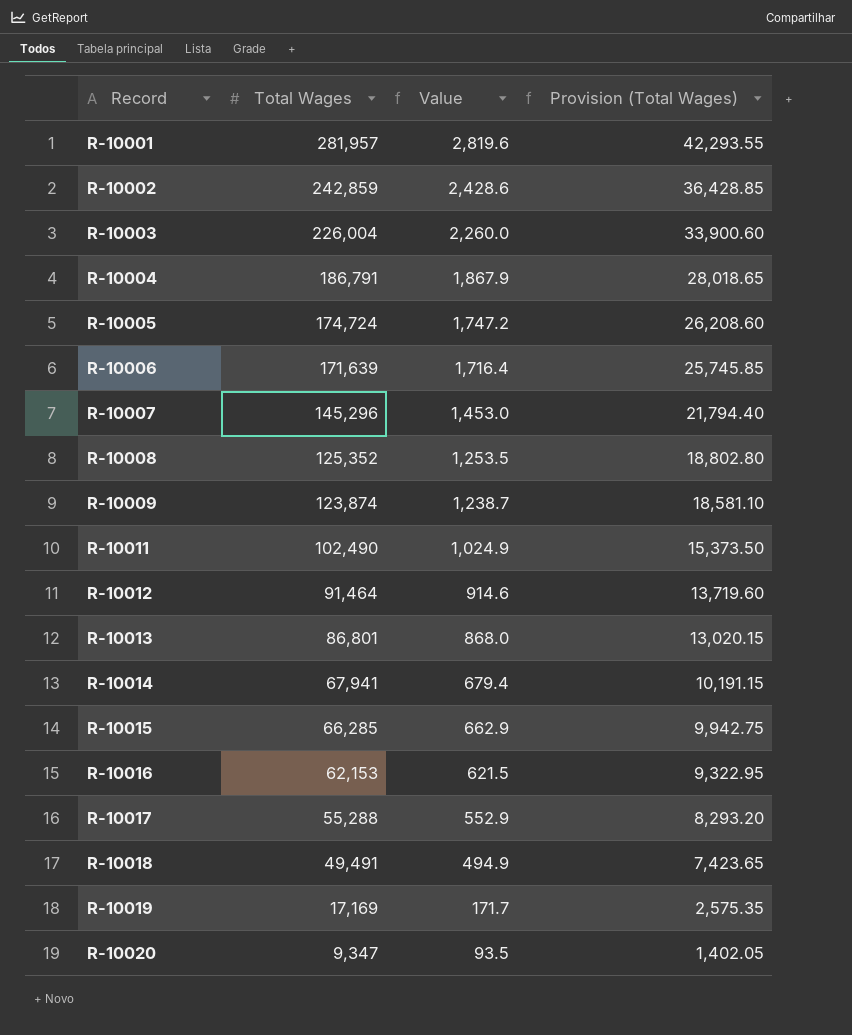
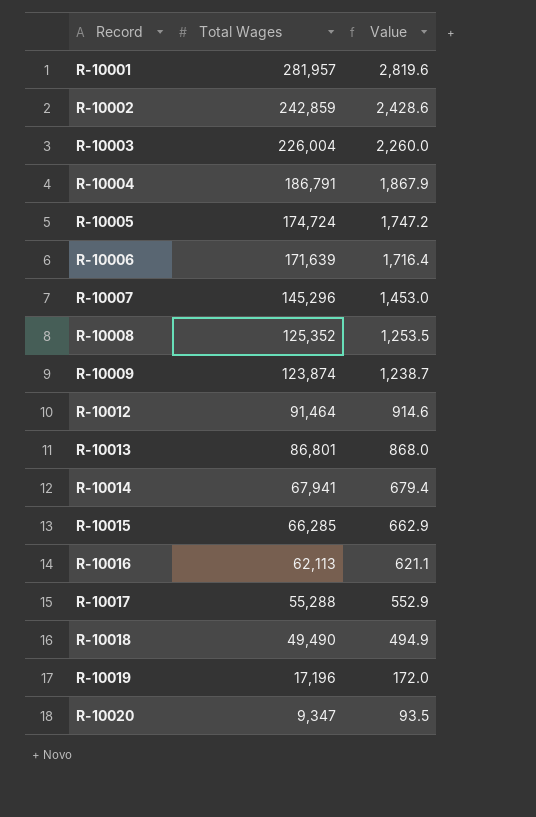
column Provision (Total Wages) | formula: [Total Wages] * 0.15 -> none
row R-10011: 102,490 | 1,024.9 | 15,373.50 -> none
R-10016 | Total Wages: 62,153 -> 62,113
R-10016 | Value: 621.5 -> 621.1
R-10018 | Total Wages: 49,491 -> 49,490
R-10019 | Total Wages: 17,169 -> 17,196
R-10019 | Value: 171.7 -> 172.0

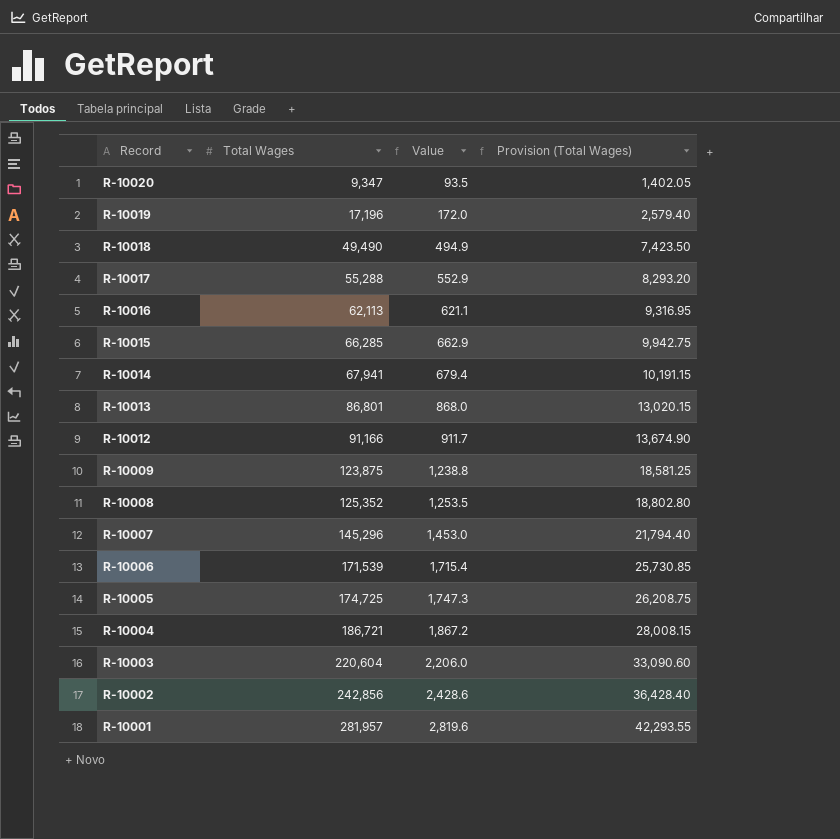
row order: Record ascending -> Record descending
column Provision (Total Wages) | formula: none -> [Total Wages] * 0.15
R-10012 | Total Wages: 91,464 -> 91,166
R-10012 | Value: 914.6 -> 911.7
R-10009 | Total Wages: 123,874 -> 123,875
R-10009 | Value: 1,238.7 -> 1,238.8
R-10006 | Total Wages: 171,639 -> 171,539
R-10006 | Value: 1,716.4 -> 1,715.4
R-10005 | Total Wages: 174,724 -> 174,725
R-10005 | Value: 1,747.2 -> 1,747.3
R-10004 | Total Wages: 186,791 -> 186,721
R-10004 | Value: 1,867.9 -> 1,867.2
R-10003 | Total Wages: 226,004 -> 220,604
R-10003 | Value: 2,260.0 -> 2,206.0
R-10002 | Total Wages: 242,859 -> 242,856

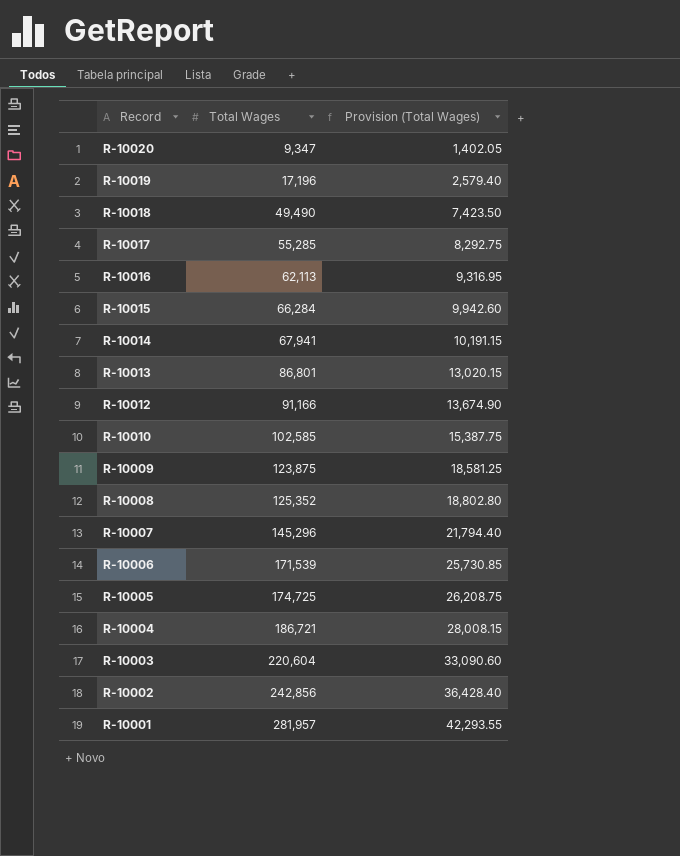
column Value | formula: [Total Wages] * 0.01 -> none
R-10017 | Total Wages: 55,288 -> 55,285
R-10017 | Provision (Total Wages): 8,293.20 -> 8,292.75
R-10015 | Total Wages: 66,285 -> 66,284
R-10015 | Provision (Total Wages): 9,942.75 -> 9,942.60
row R-10010: none -> 102,585 | 15,387.75

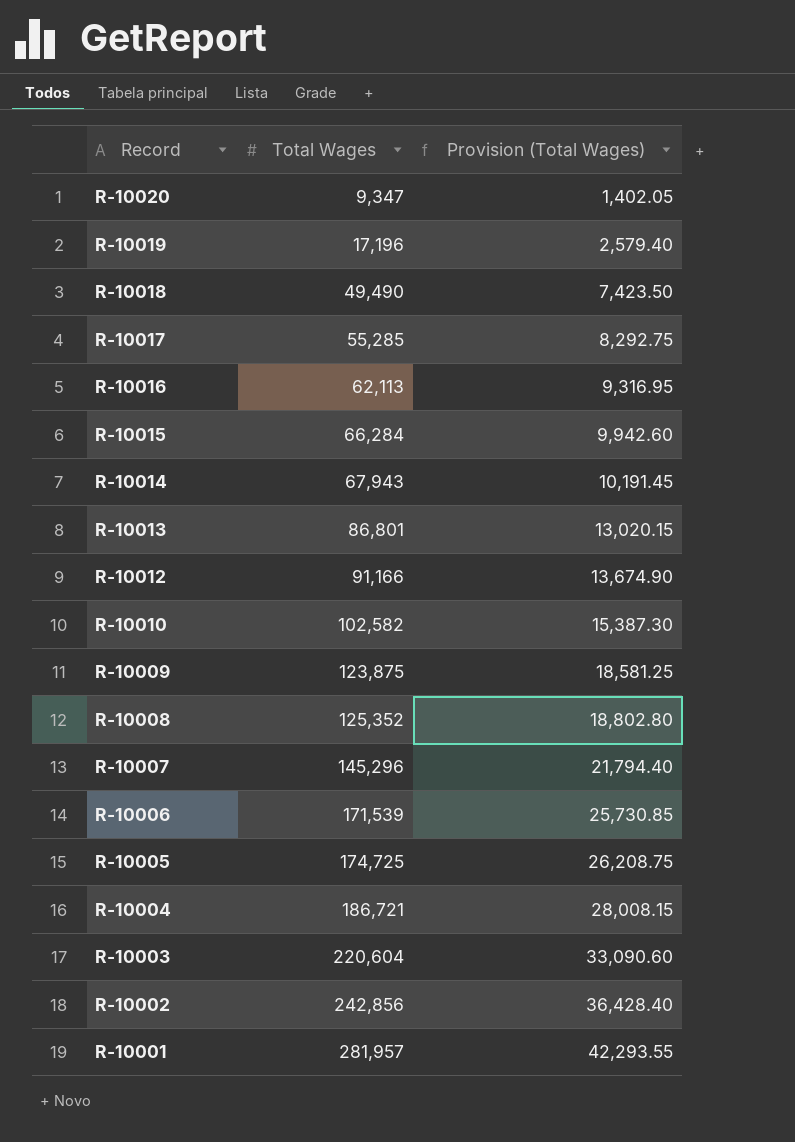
R-10014 | Total Wages: 67,941 -> 67,943
R-10014 | Provision (Total Wages): 10,191.15 -> 10,191.45
R-10010 | Total Wages: 102,585 -> 102,582
R-10010 | Provision (Total Wages): 15,387.75 -> 15,387.30

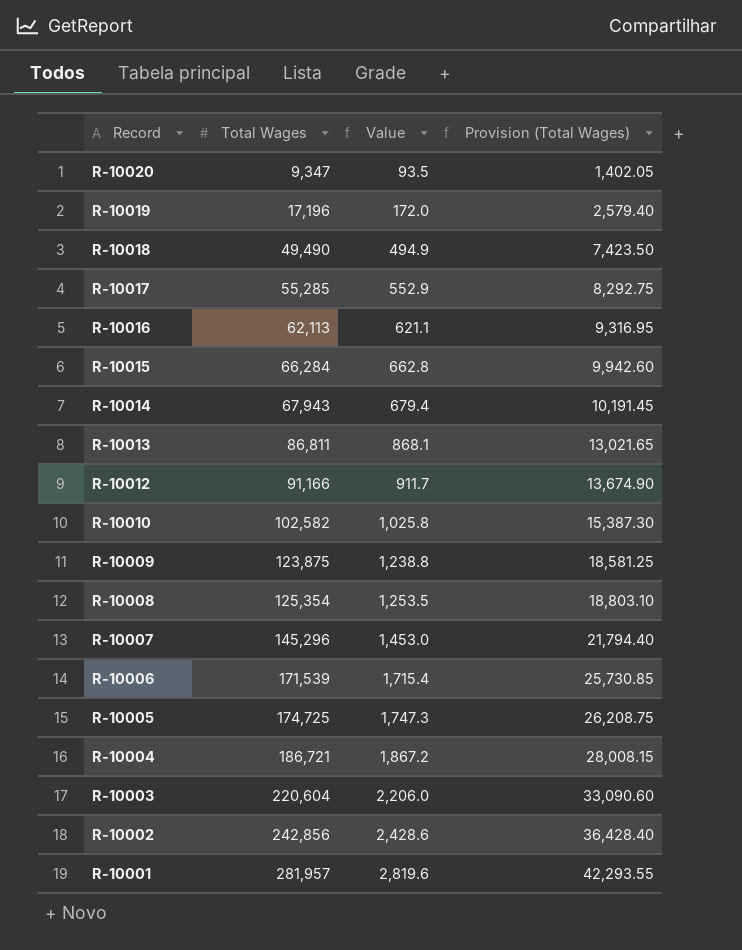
column Value | formula: none -> [Total Wages] * 0.01
R-10013 | Total Wages: 86,801 -> 86,811
R-10013 | Provision (Total Wages): 13,020.15 -> 13,021.65
R-10008 | Total Wages: 125,352 -> 125,354
R-10008 | Provision (Total Wages): 18,802.80 -> 18,803.10

